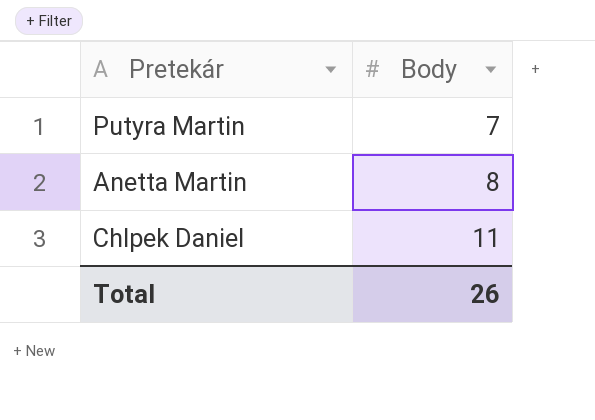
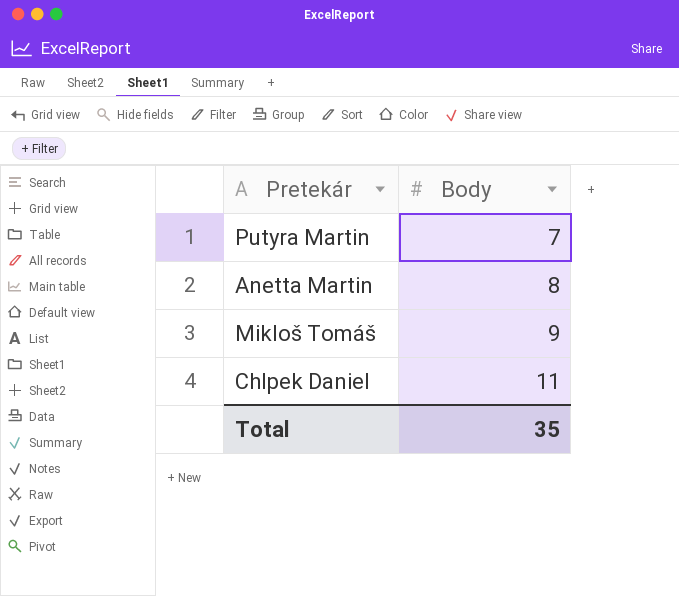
row Mikloš Tomáš: none -> 9
Total | Body: 26 -> 35

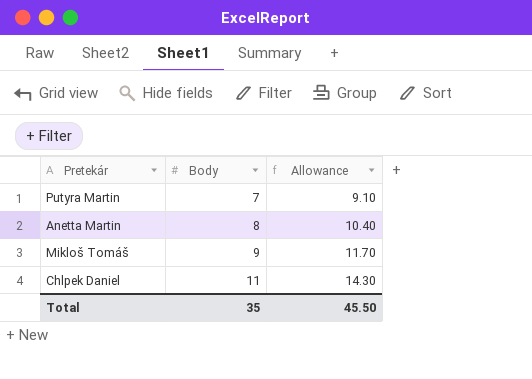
column Allowance | formula: none -> [Body] * 1.3

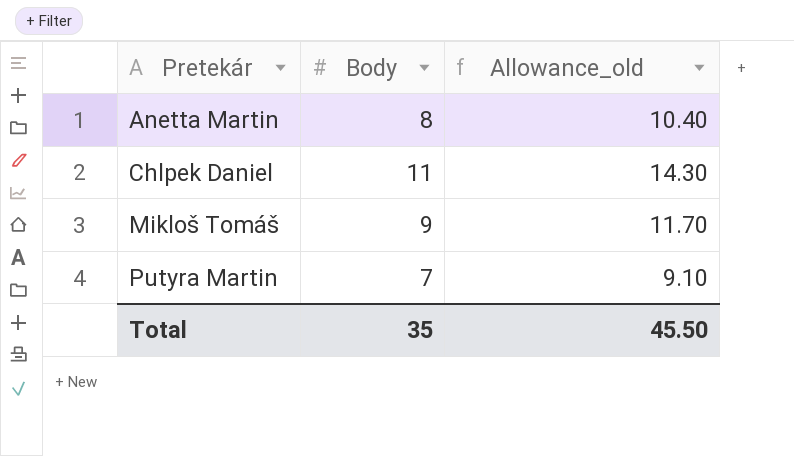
row order: Body ascending -> Pretekár ascending
column name: Allowance -> Allowance_old

